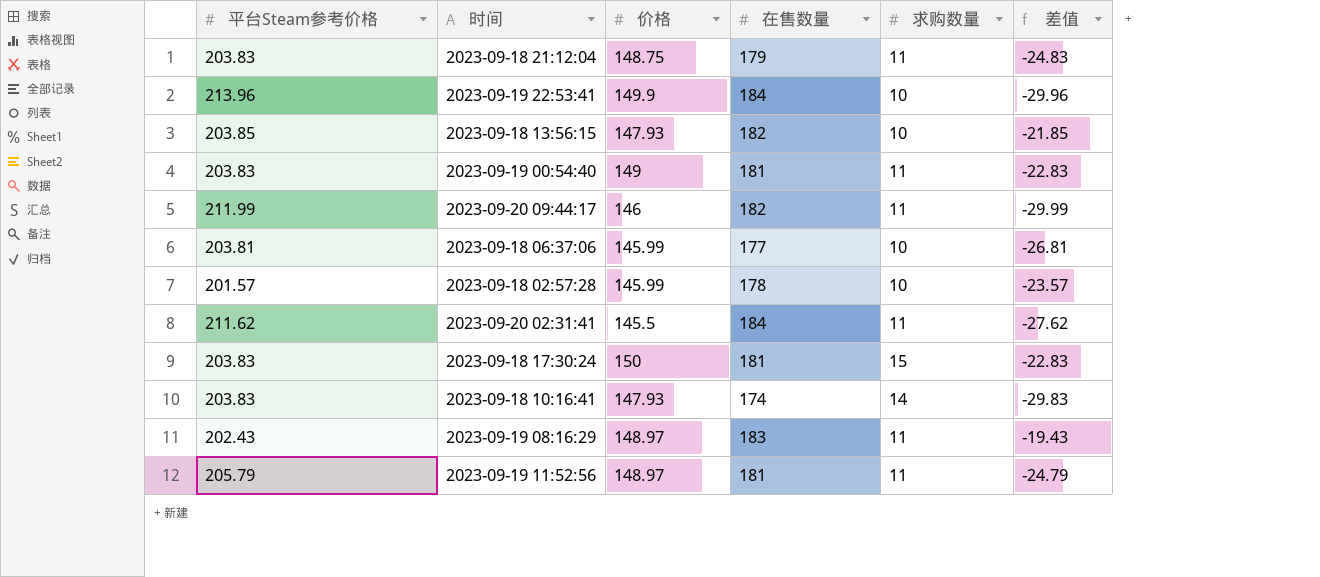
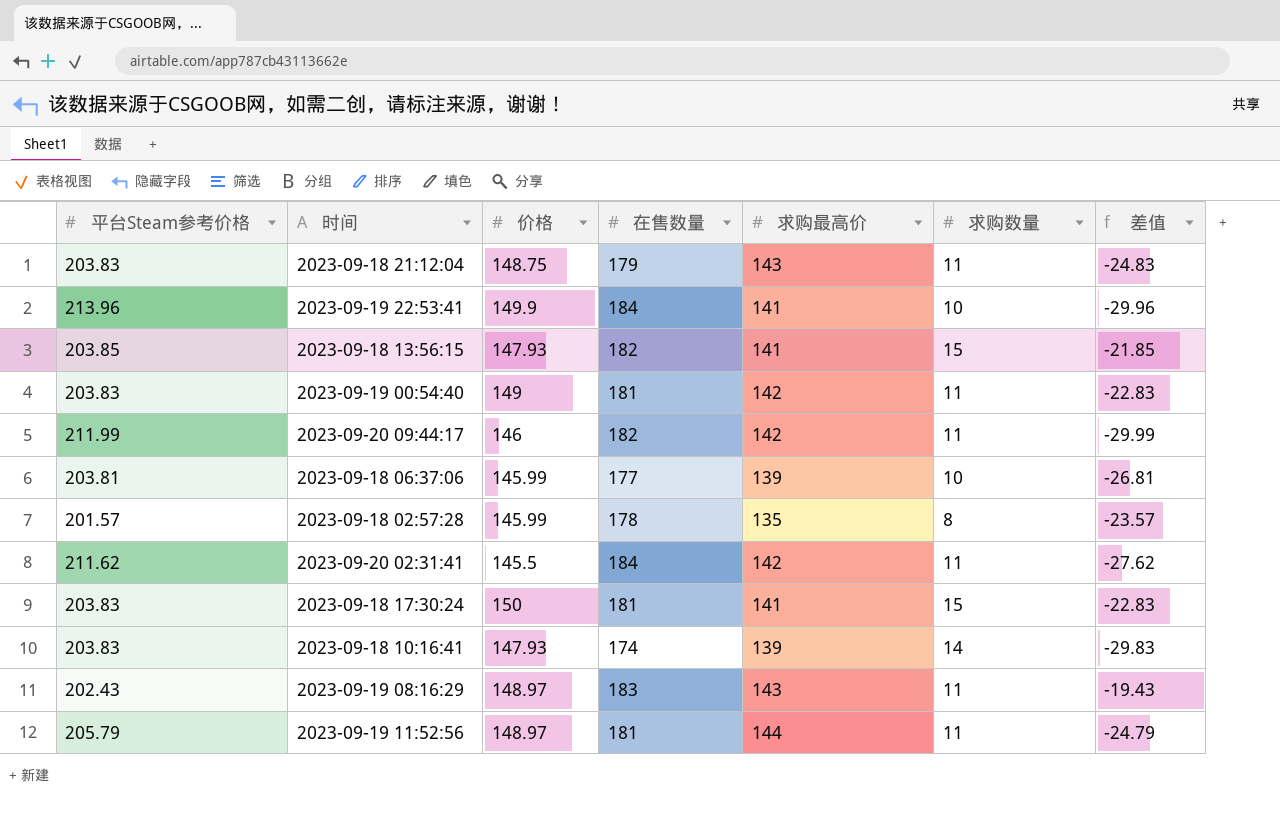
column 求购最高价 | position: none -> 5
2023-09-18 13:56:15 | 求购数量: 10 -> 15
2023-09-18 02:57:28 | 求购数量: 10 -> 8

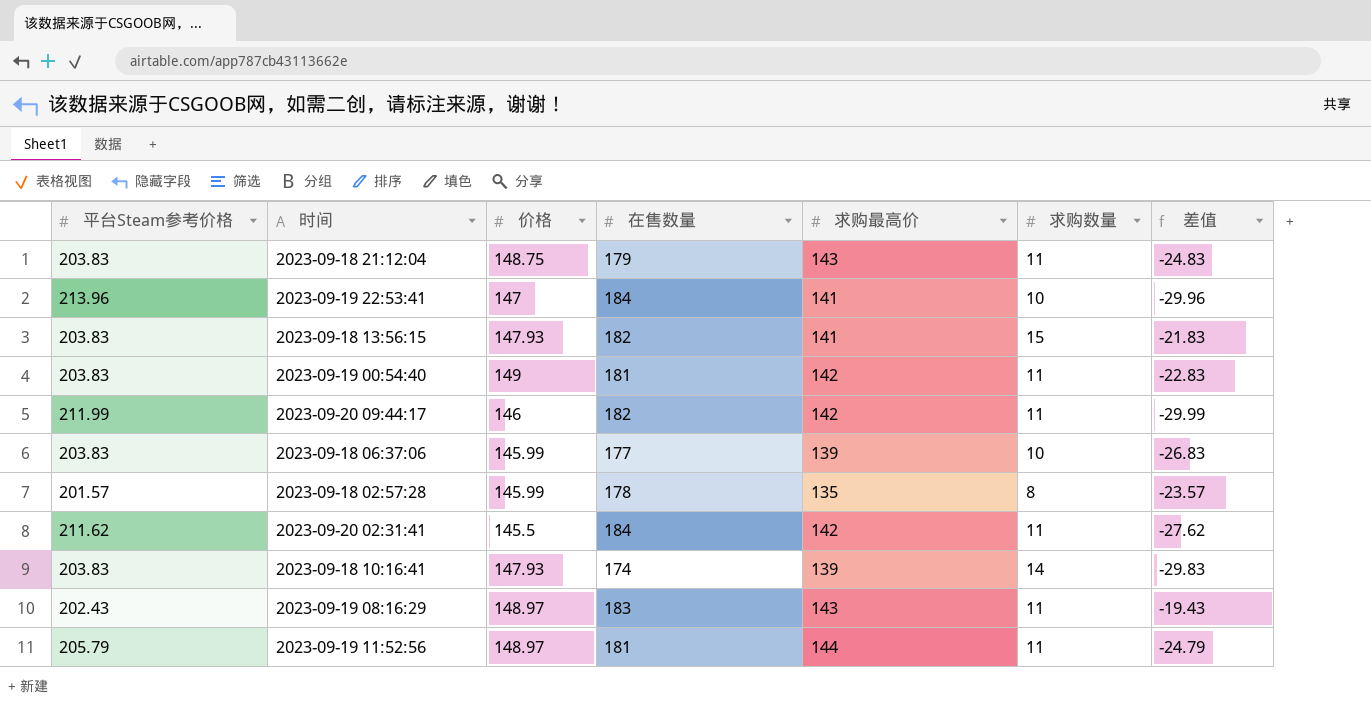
row 2023-09-18 17:30:24: 203.83 | 150 | 181 | 141 | 15 | -22.83 -> none
2023-09-19 22:53:41 | 价格: 149.9 -> 147
2023-09-18 13:56:15 | 平台Steam参考价格: 203.85 -> 203.83
2023-09-18 13:56:15 | 差值: -21.85 -> -21.83
2023-09-18 06:37:06 | 平台Steam参考价格: 203.81 -> 203.83
2023-09-18 06:37:06 | 差值: -26.81 -> -26.83

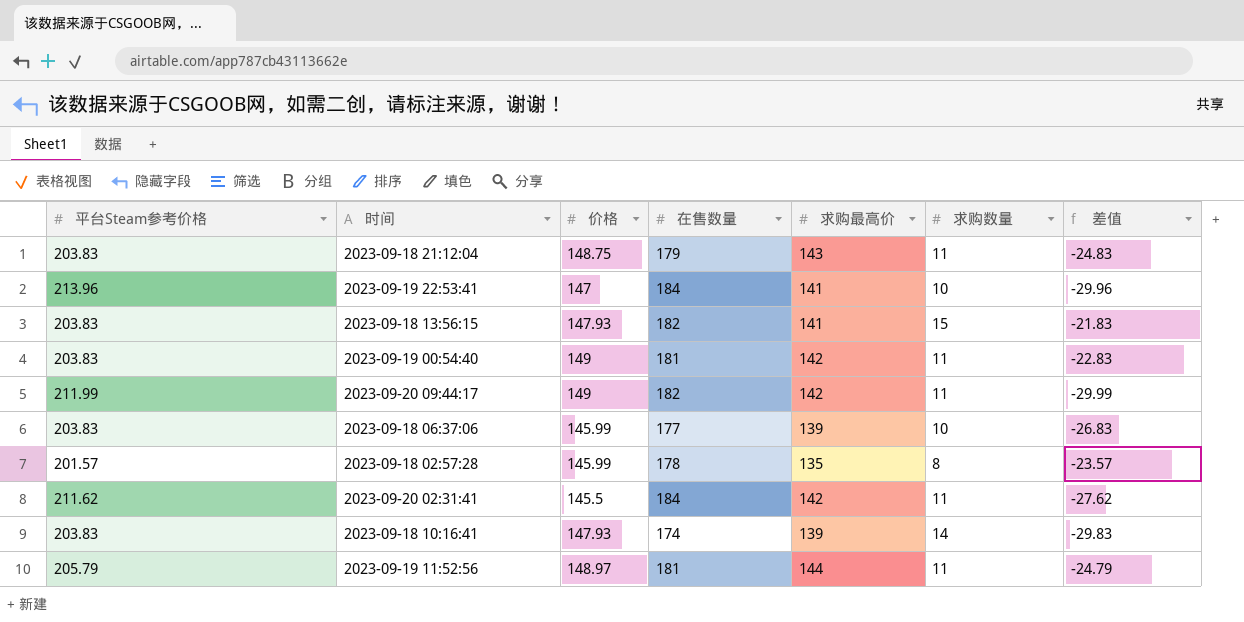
row 2023-09-19 08:16:29: 202.43 | 148.97 | 183 | 143 | 11 | -19.43 -> none
2023-09-20 09:44:17 | 价格: 146 -> 149

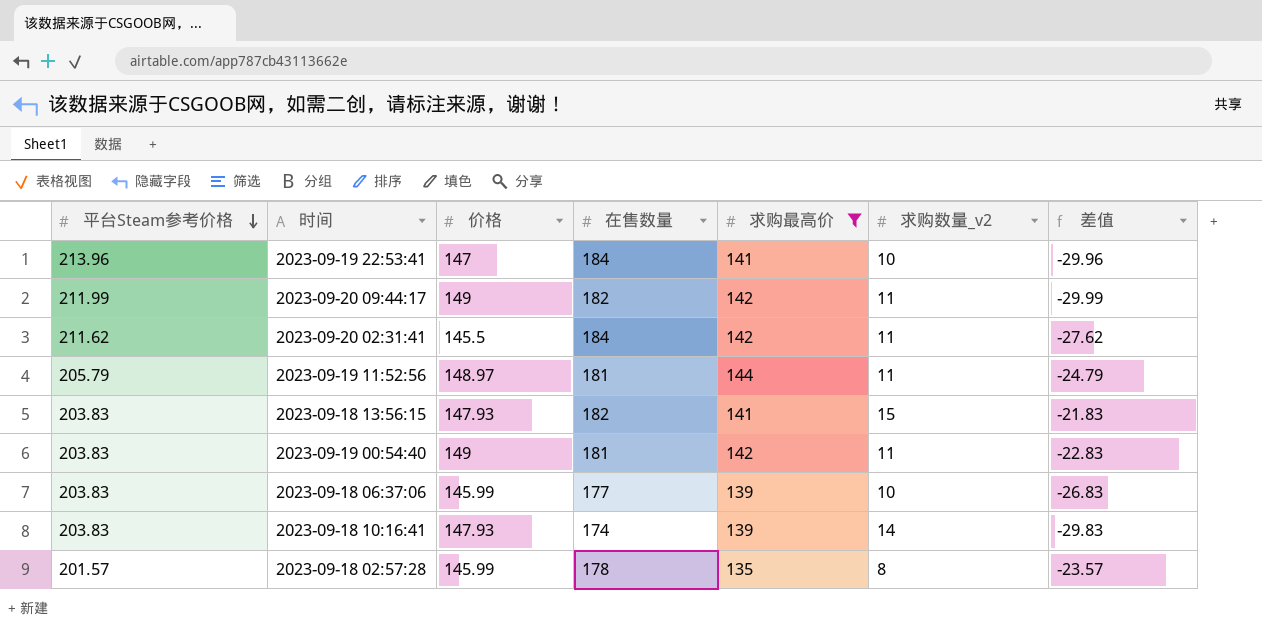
filter: none -> 求购最高价 != 143
row order: none -> 平台Steam参考价格 descending
column name: 求购数量 -> 求购数量_v2

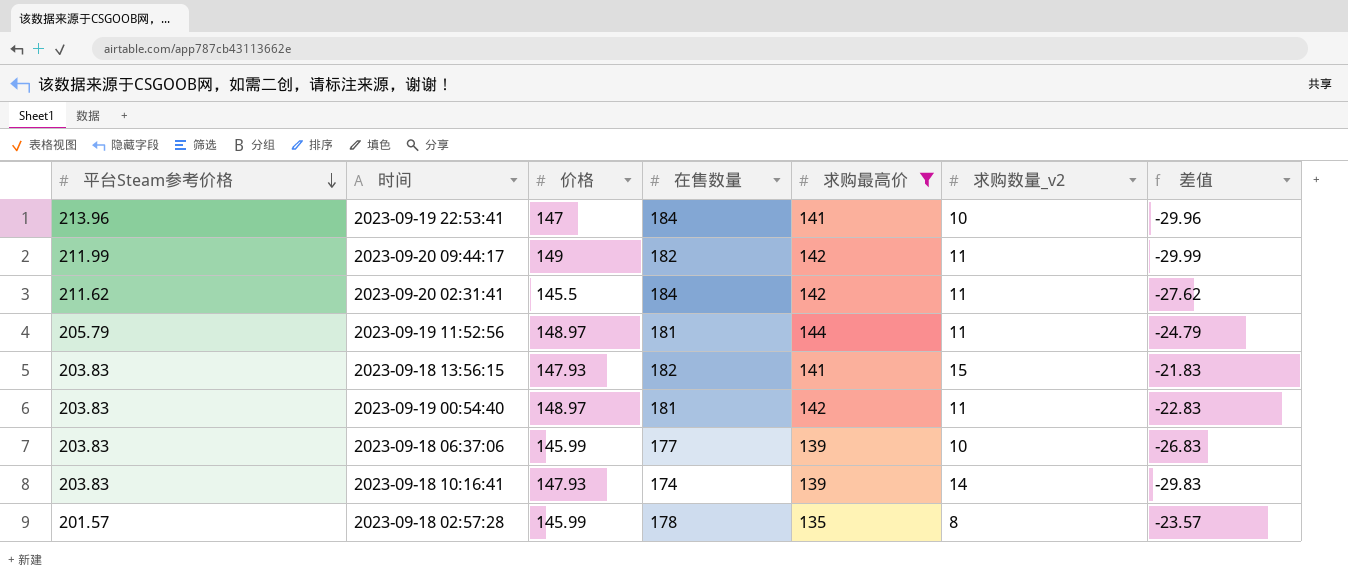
2023-09-19 00:54:40 | 价格: 149 -> 148.97

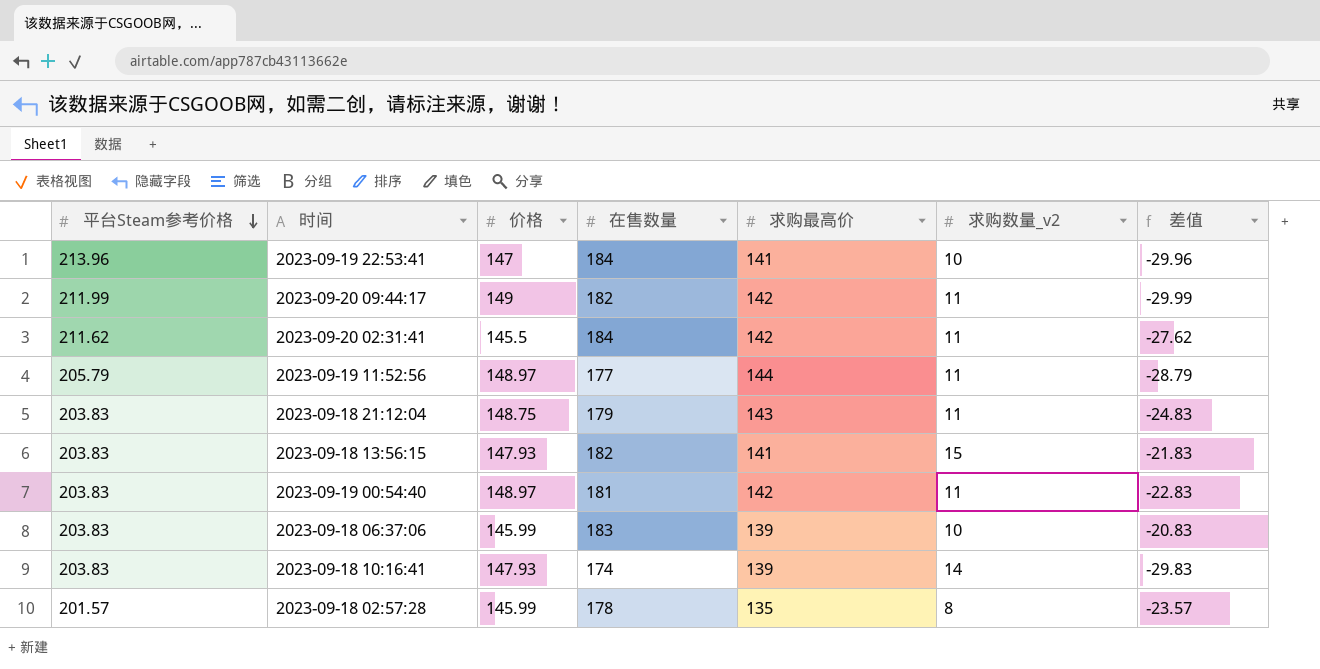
filter: 求购最高价 != 143 -> none
2023-09-19 11:52:56 | 在售数量: 181 -> 177
2023-09-19 11:52:56 | 差值: -24.79 -> -28.79
2023-09-18 06:37:06 | 在售数量: 177 -> 183
2023-09-18 06:37:06 | 差值: -26.83 -> -20.83

